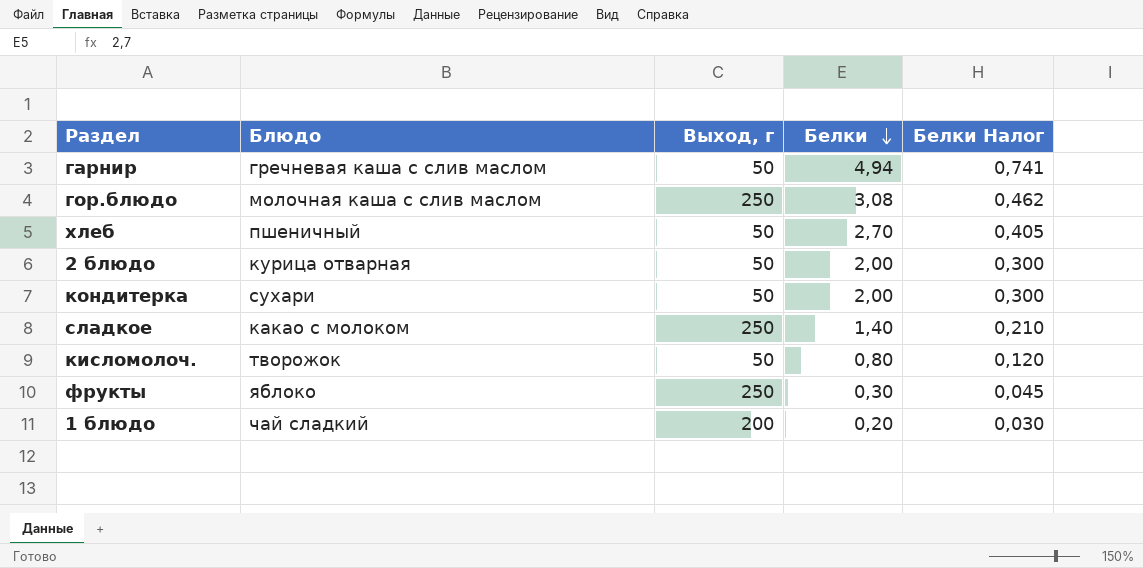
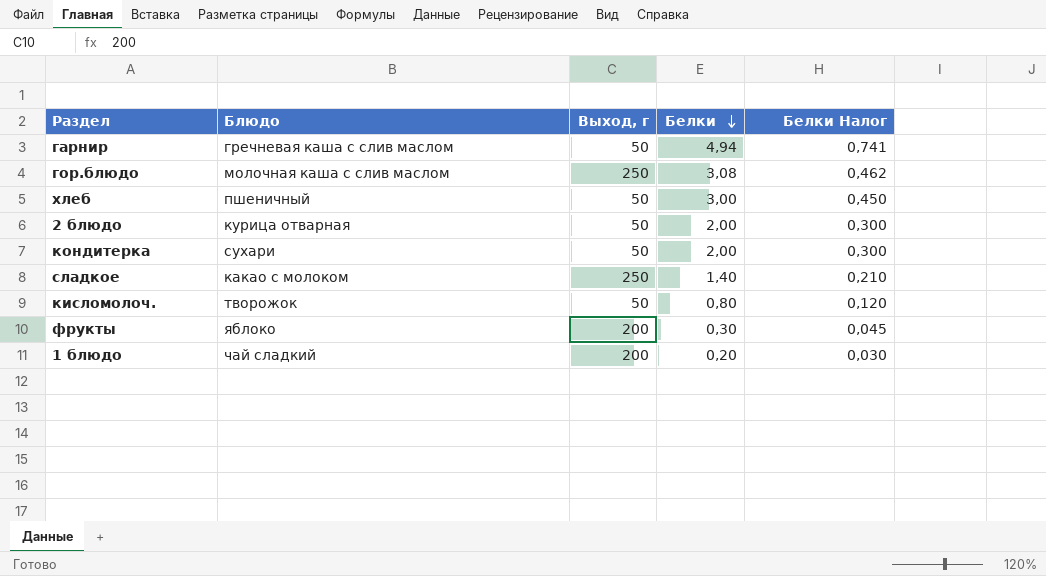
хлеб | Белки: 2,70 -> 3,00
хлеб | Белки Налог: 0,405 -> 0,450
фрукты | Выход, г: 250 -> 200

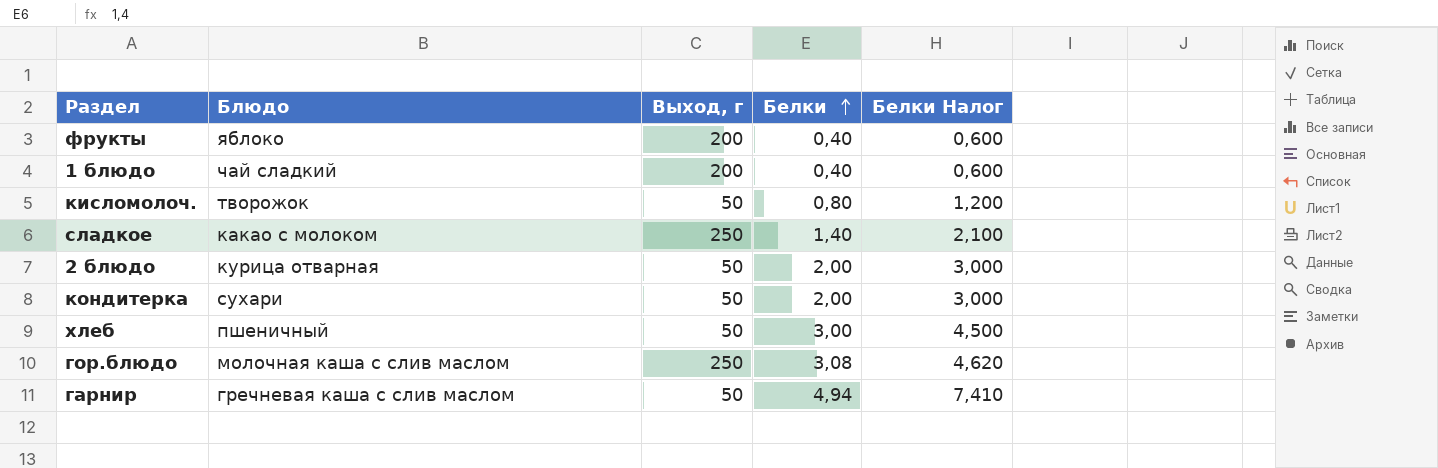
row order: Белки descending -> Белки ascending
column Белки Налог | formula: [Белки] * 0,15 -> [Белки] * 1,5
фрукты | Белки: 0,30 -> 0,40
1 блюдо | Белки: 0,20 -> 0,40

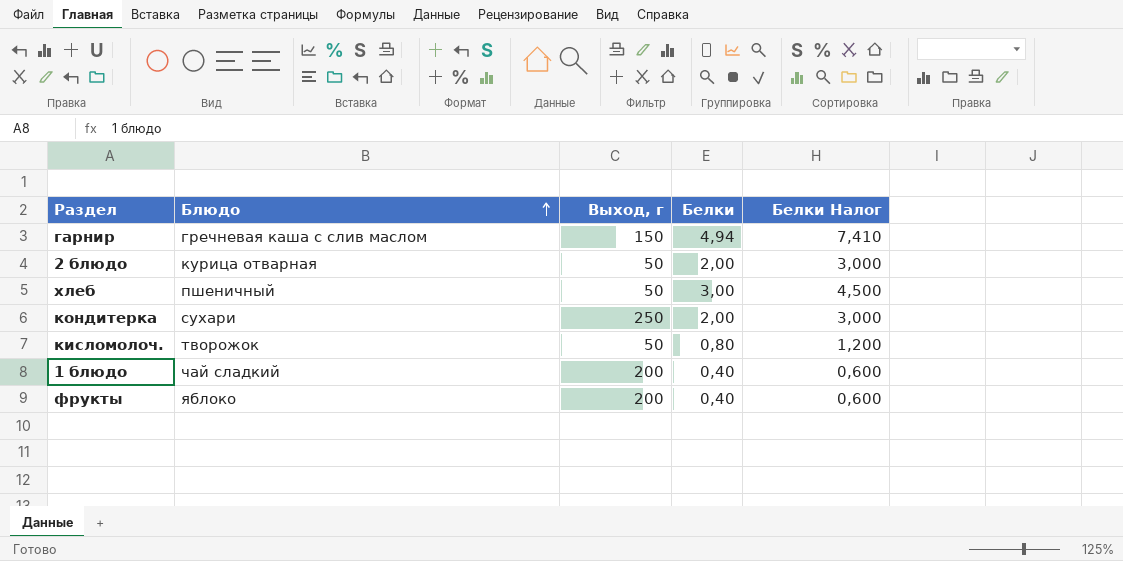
row order: Белки ascending -> Блюдо ascending
row сладкое: какао с молоком | 250 | 1,40 | 2,100 -> none
row гор.блюдо: молочная каша с слив маслом | 250 | 3,08 | 4,620 -> none
гарнир | Выход, г: 50 -> 150
кондитерка | Выход, г: 50 -> 250

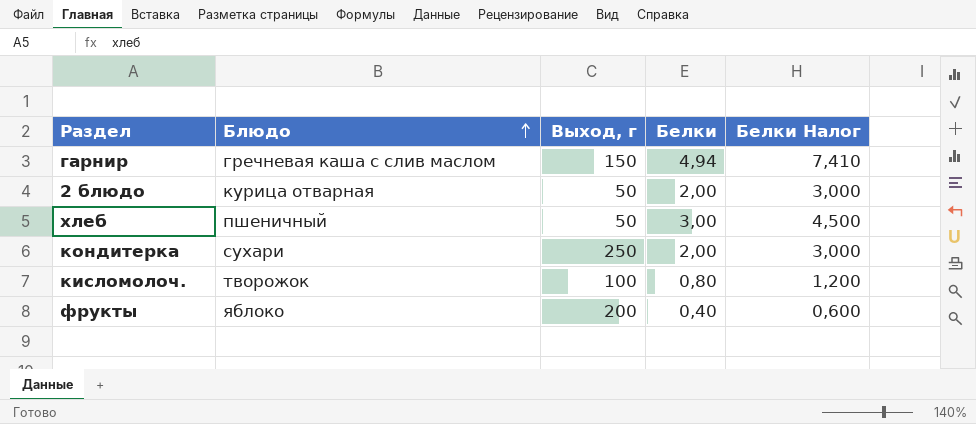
row 1 блюдо: чай сладкий | 200 | 0,40 | 0,600 -> none
кисломолоч. | Выход, г: 50 -> 100

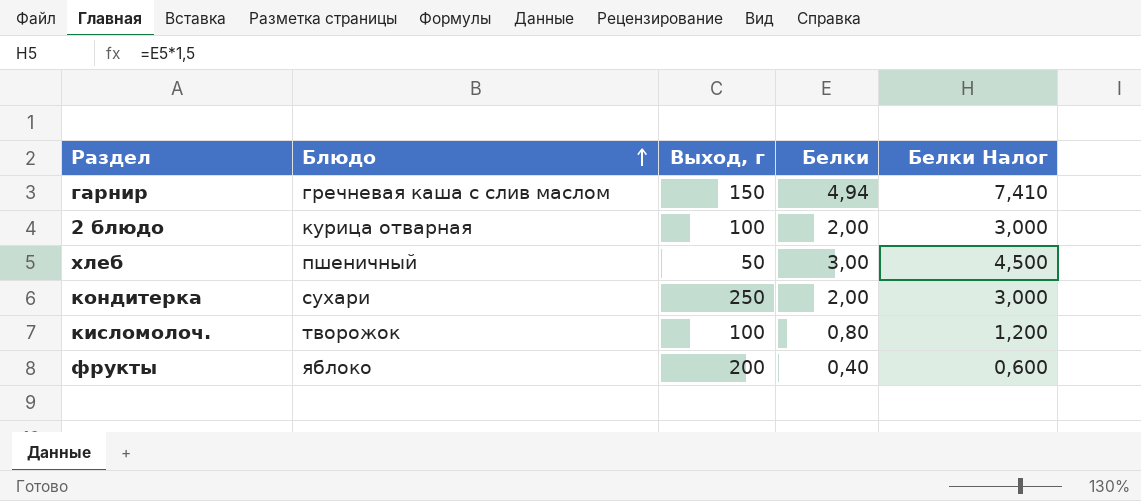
2 блюдо | Выход, г: 50 -> 100

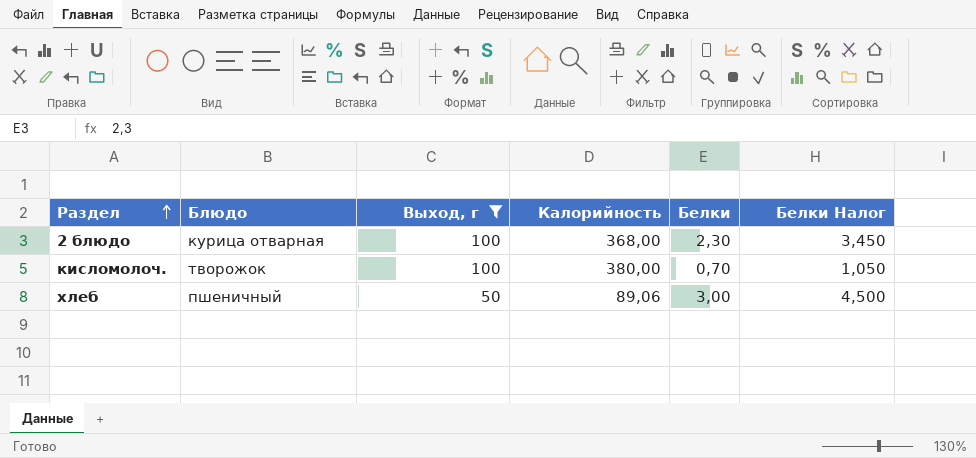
filter: none -> Выход, г <= 100
row order: Блюдо ascending -> Раздел ascending
column Калорийность | position: none -> 4
2 блюдо | Белки: 2,00 -> 2,30
2 блюдо | Белки Налог: 3,000 -> 3,450
кисломолоч. | Белки: 0,80 -> 0,70
кисломолоч. | Белки Налог: 1,200 -> 1,050

